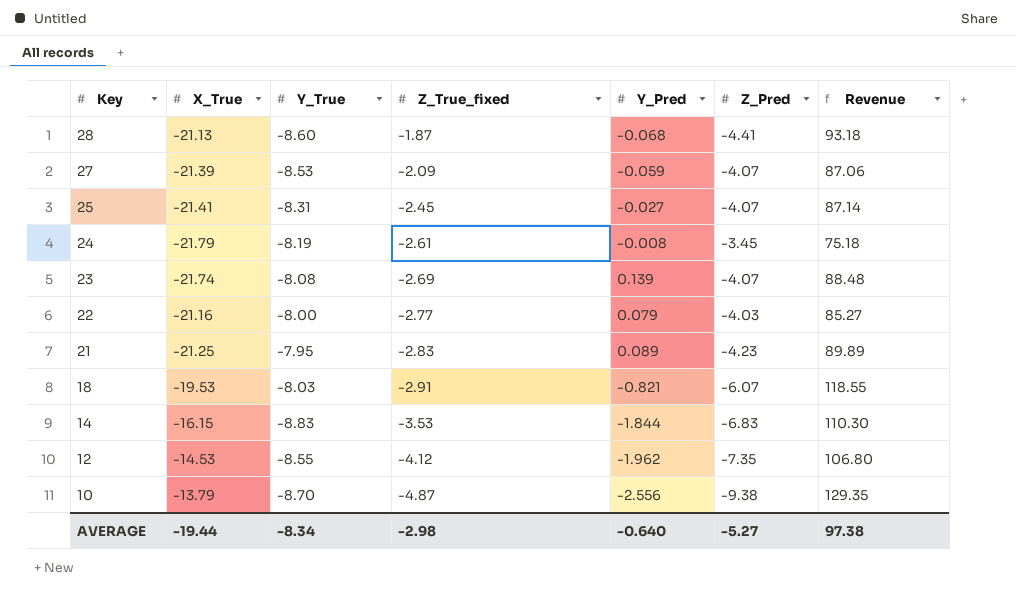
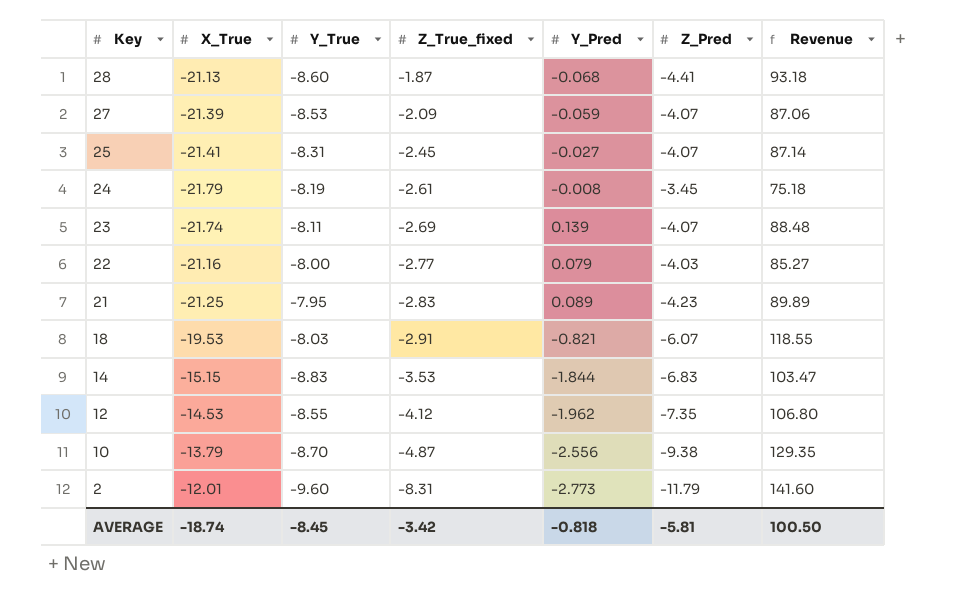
23 | Y_True: -8.08 -> -8.11
14 | X_True: -16.15 -> -15.15
14 | Revenue: 110.30 -> 103.47
row 2: none -> -12.01 | -9.60 | -8.31 | -2.773 | -11.79 | 141.60
AVERAGE | X_True: -19.44 -> -18.74
AVERAGE | Y_True: -8.34 -> -8.45
AVERAGE | Z_True_fixed: -2.98 -> -3.42
AVERAGE | Y_Pred: -0.640 -> -0.818
AVERAGE | Z_Pred: -5.27 -> -5.81
AVERAGE | Revenue: 97.38 -> 100.50

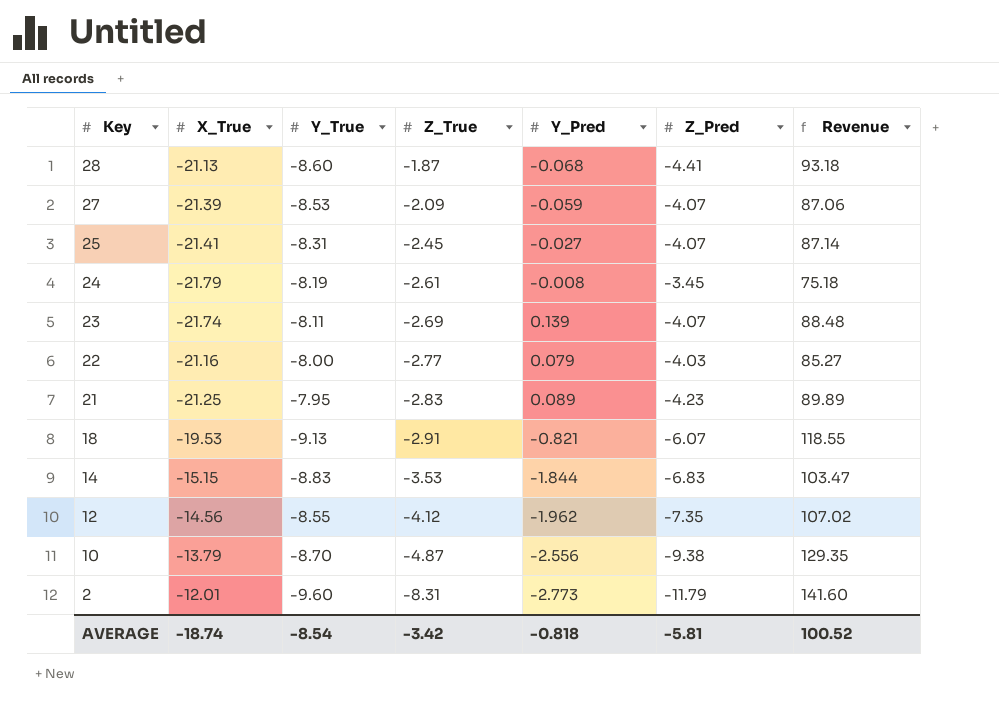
column name: Z_True_fixed -> Z_True
18 | Y_True: -8.03 -> -9.13
12 | X_True: -14.53 -> -14.56
12 | Revenue: 106.80 -> 107.02
AVERAGE | Y_True: -8.45 -> -8.54
AVERAGE | Revenue: 100.50 -> 100.52

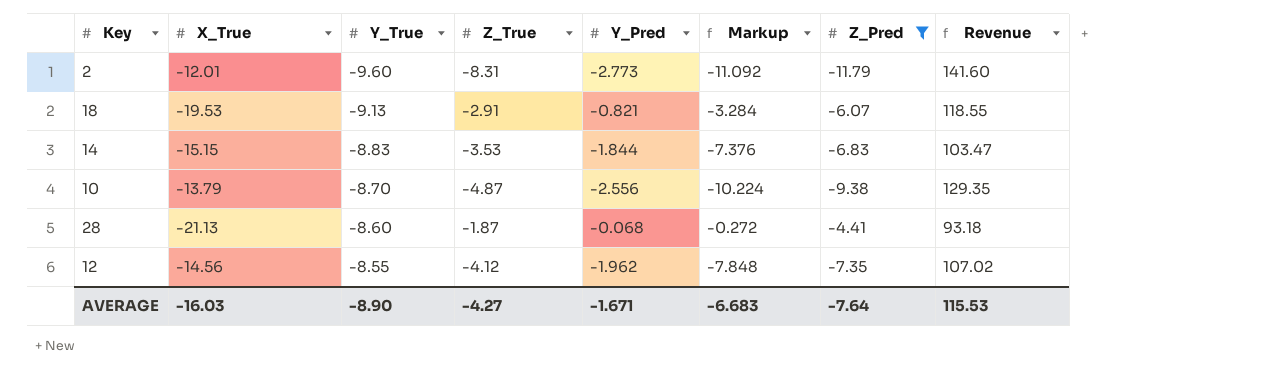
filter: none -> Z_Pred <= -4.41
row order: Key descending -> Y_True ascending
column Markup | formula: none -> [Y_Pred] * 4
AVERAGE | X_True: -18.74 -> -16.03
AVERAGE | Y_True: -8.54 -> -8.90
AVERAGE | Z_True: -3.42 -> -4.27
AVERAGE | Y_Pred: -0.818 -> -1.671
AVERAGE | Z_Pred: -5.81 -> -7.64
AVERAGE | Revenue: 100.52 -> 115.53

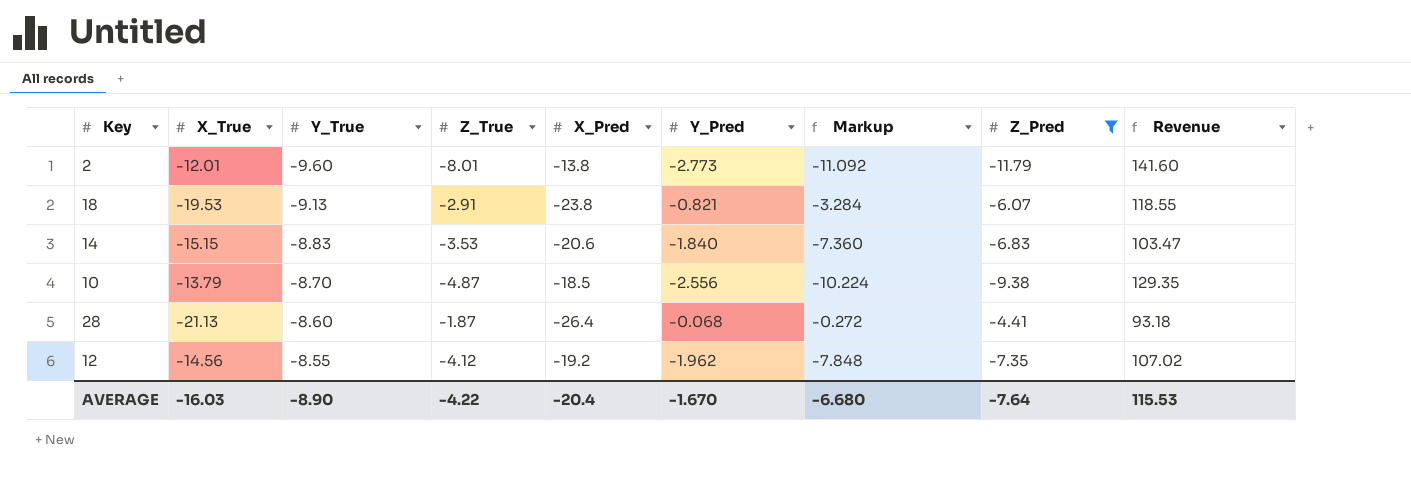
column X_Pred | position: none -> 5
2 | Z_True: -8.31 -> -8.01
14 | Y_Pred: -1.844 -> -1.840
14 | Markup: -7.376 -> -7.360
AVERAGE | Z_True: -4.27 -> -4.22
AVERAGE | Y_Pred: -1.671 -> -1.670
AVERAGE | Markup: -6.683 -> -6.680

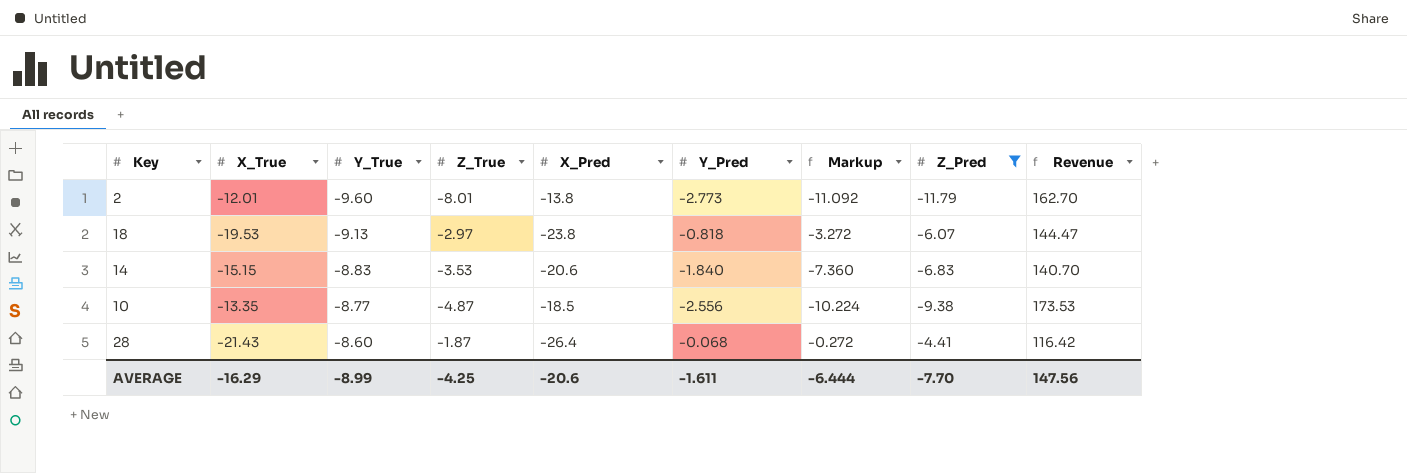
column Revenue | formula: [X_True] * [Z_Pred] -> [X_Pred] * [Z_Pred]
row 12: -14.56 | -8.55 | -4.12 | -19.2 | -1.962 | -7.848 | -7.35 | 107.02 -> none
18 | Z_True: -2.91 -> -2.97
18 | Y_Pred: -0.821 -> -0.818
18 | Markup: -3.284 -> -3.272
10 | X_True: -13.79 -> -13.35
10 | Y_True: -8.70 -> -8.77
28 | X_True: -21.13 -> -21.43
AVERAGE | X_True: -16.03 -> -16.29
AVERAGE | Y_True: -8.90 -> -8.99
AVERAGE | Z_True: -4.22 -> -4.25
AVERAGE | X_Pred: -20.4 -> -20.6
AVERAGE | Y_Pred: -1.670 -> -1.611
AVERAGE | Markup: -6.680 -> -6.444
AVERAGE | Z_Pred: -7.64 -> -7.70
AVERAGE | Revenue: 115.53 -> 147.56

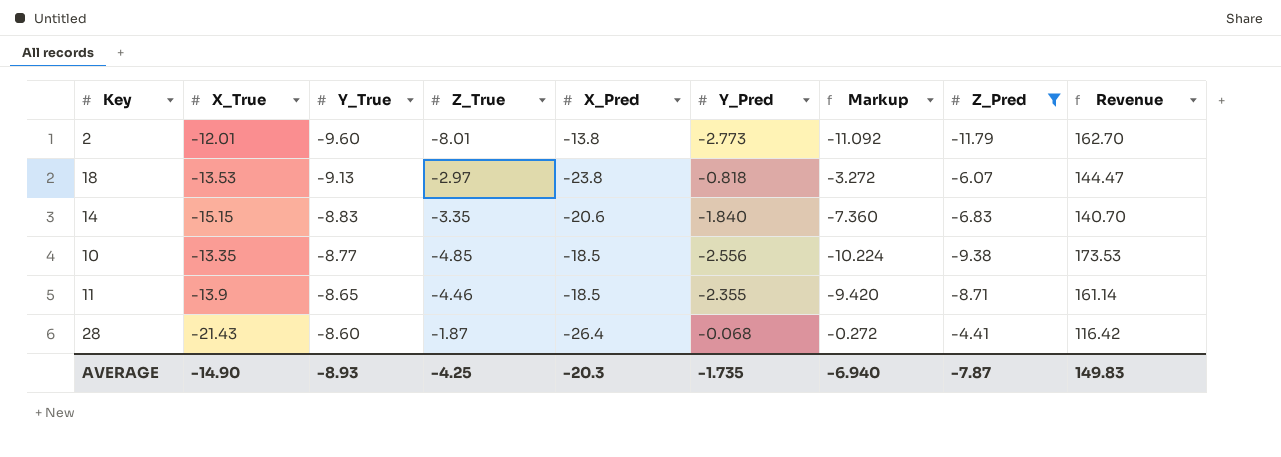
18 | X_True: -19.53 -> -13.53
14 | Z_True: -3.53 -> -3.35
10 | Z_True: -4.87 -> -4.85
row 11: none -> -13.9 | -8.65 | -4.46 | -18.5 | -2.355 | -9.420 | -8.71 | 161.14
AVERAGE | X_True: -16.29 -> -14.90
AVERAGE | Y_True: -8.99 -> -8.93
AVERAGE | X_Pred: -20.6 -> -20.3
AVERAGE | Y_Pred: -1.611 -> -1.735
AVERAGE | Markup: -6.444 -> -6.940
AVERAGE | Z_Pred: -7.70 -> -7.87
AVERAGE | Revenue: 147.56 -> 149.83

